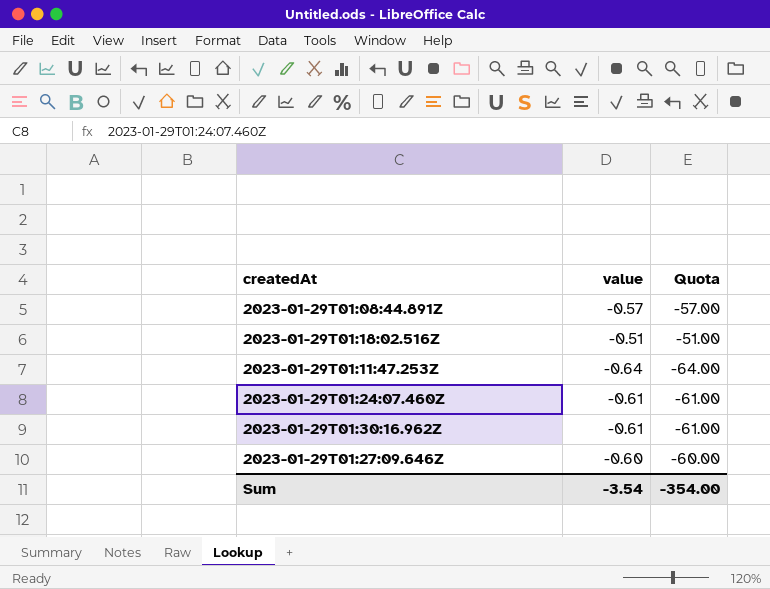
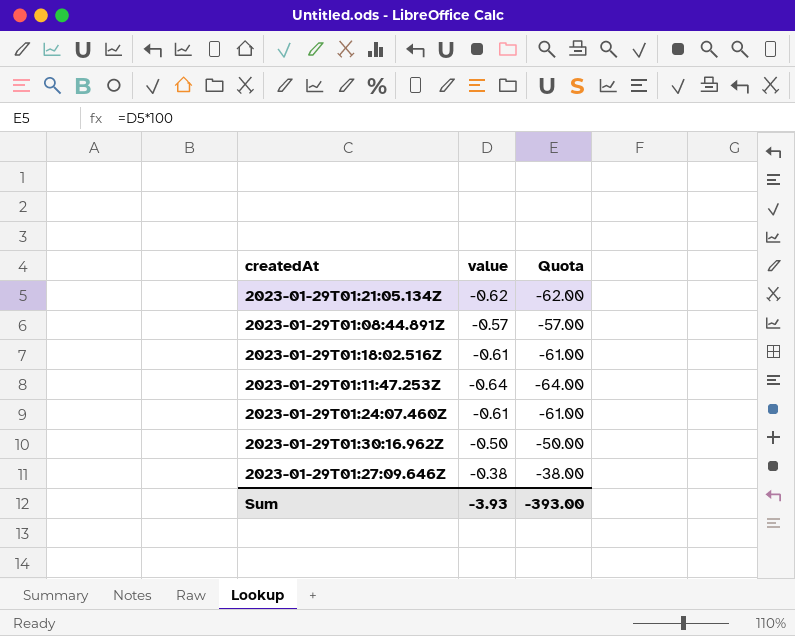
row 2023-01-29T01:21:05.134Z: none -> -0.62 | -62.00
2023-01-29T01:18:02.516Z | value: -0.51 -> -0.61
2023-01-29T01:18:02.516Z | Quota: -51.00 -> -61.00
2023-01-29T01:30:16.962Z | value: -0.61 -> -0.50
2023-01-29T01:30:16.962Z | Quota: -61.00 -> -50.00
2023-01-29T01:27:09.646Z | value: -0.60 -> -0.38
2023-01-29T01:27:09.646Z | Quota: -60.00 -> -38.00
Sum | value: -3.54 -> -3.93
Sum | Quota: -354.00 -> -393.00

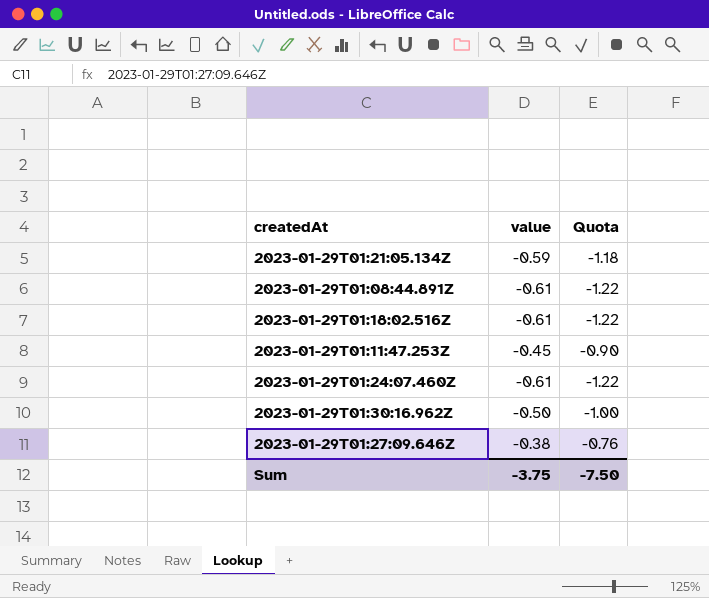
column Quota | formula: [value] * 100 -> [value] * 2
2023-01-29T01:21:05.134Z | value: -0.62 -> -0.59
2023-01-29T01:08:44.891Z | value: -0.57 -> -0.61
2023-01-29T01:11:47.253Z | value: -0.64 -> -0.45
Sum | value: -3.93 -> -3.75
Sum | Quota: -393.00 -> -7.50

